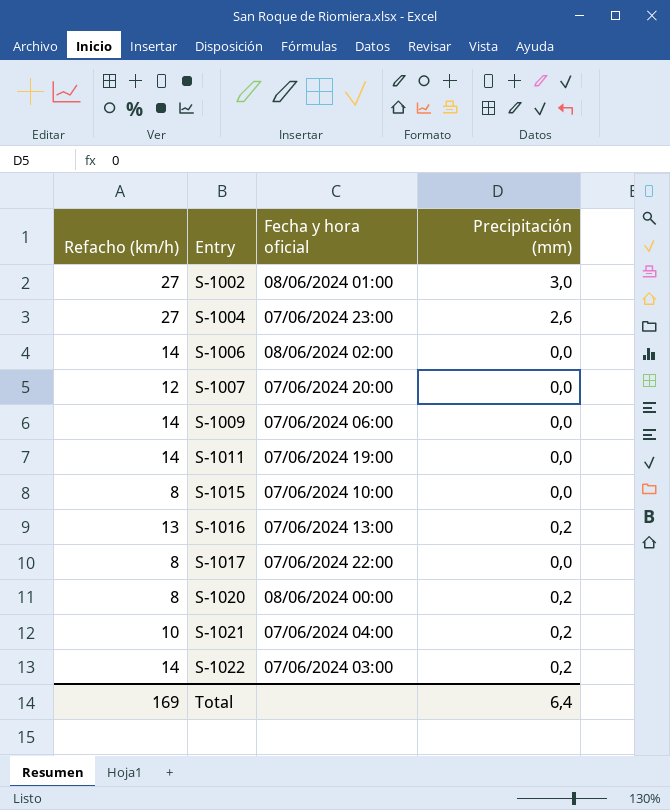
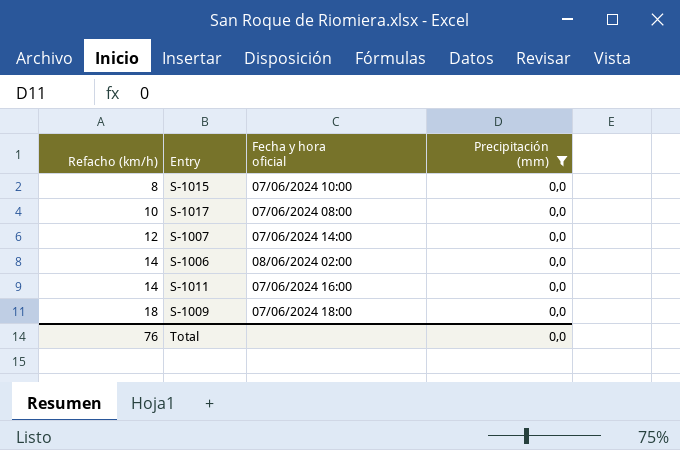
filter: none -> Precipitación (mm) = 0,0
row order: Entry ascending -> Refacho (km/h) ascending
S-1017 | Refacho (km/h): 8 -> 10
S-1017 | Fecha y hora oficial: 07/06/2024 22:00 -> 07/06/2024 08:00
S-1007 | Fecha y hora oficial: 07/06/2024 20:00 -> 07/06/2024 14:00
S-1011 | Fecha y hora oficial: 07/06/2024 19:00 -> 07/06/2024 16:00
S-1009 | Refacho (km/h): 14 -> 18
S-1009 | Fecha y hora oficial: 07/06/2024 06:00 -> 07/06/2024 18:00
Total | Refacho (km/h): 169 -> 76
Total | Precipitación (mm): 6,4 -> 0,0

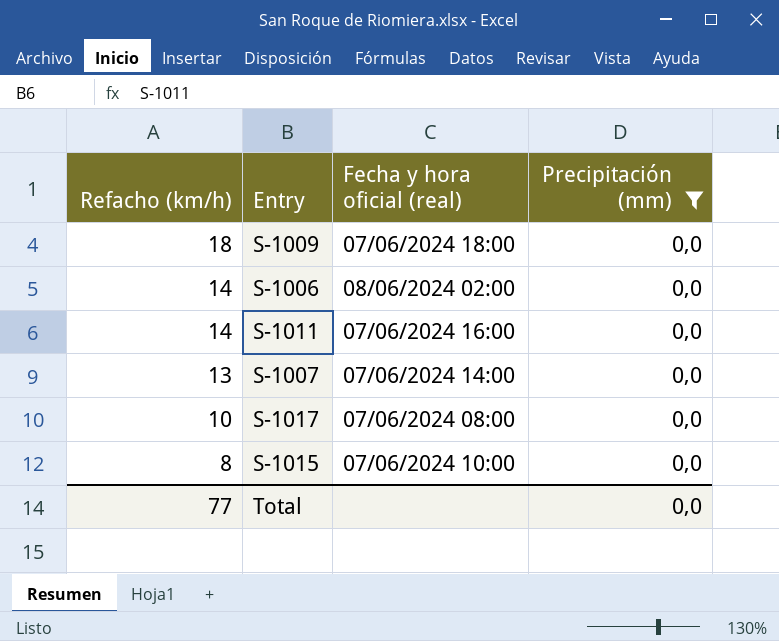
row order: Refacho (km/h) ascending -> Refacho (km/h) descending
column name: Fecha y hora oficial -> Fecha y hora oficial (real)
S-1007 | Refacho (km/h): 12 -> 13
Total | Refacho (km/h): 76 -> 77

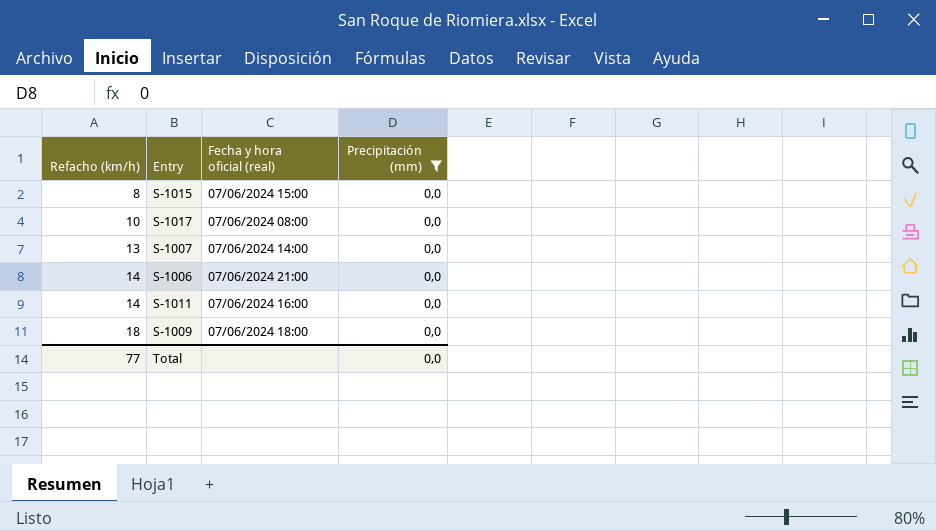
row order: Refacho (km/h) descending -> Refacho (km/h) ascending
S-1015 | Fecha y hora oficial (real): 07/06/2024 10:00 -> 07/06/2024 15:00
S-1006 | Fecha y hora oficial (real): 08/06/2024 02:00 -> 07/06/2024 21:00

